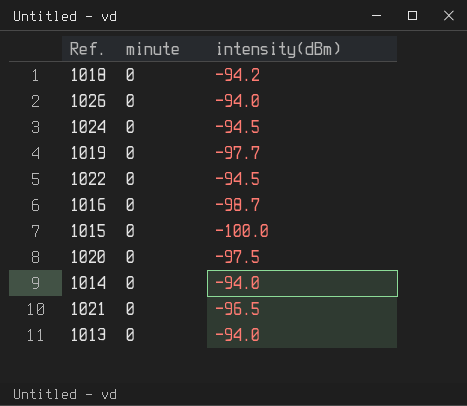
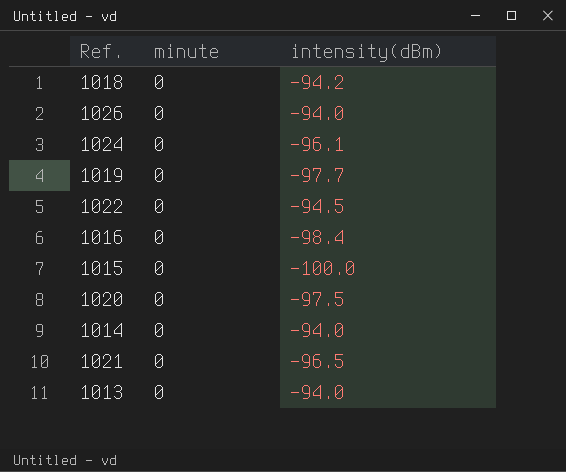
1024 | intensity(dBm): -94.5 -> -96.1
1016 | intensity(dBm): -98.7 -> -98.4

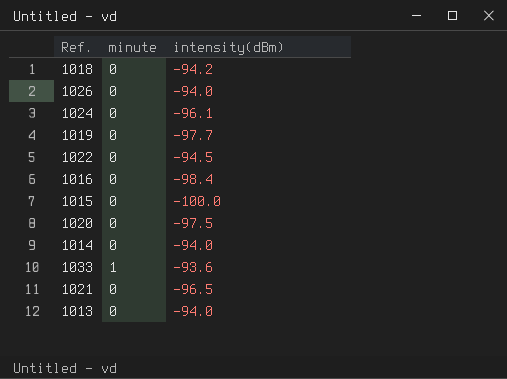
row 1033: none -> 1 | -93.6

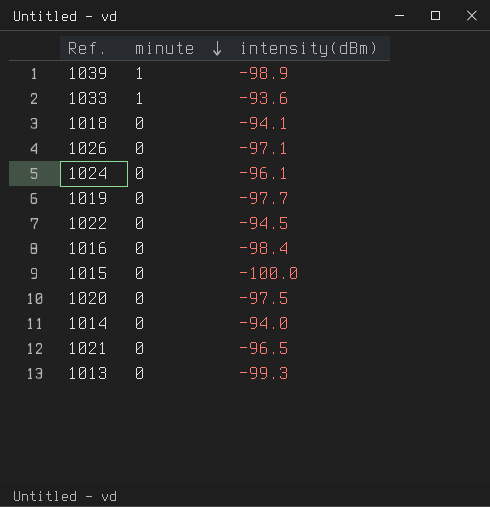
row order: none -> minute descending
row 1039: none -> 1 | -98.9
1018 | intensity(dBm): -94.2 -> -94.1
1026 | intensity(dBm): -94.0 -> -97.1
1013 | intensity(dBm): -94.0 -> -99.3

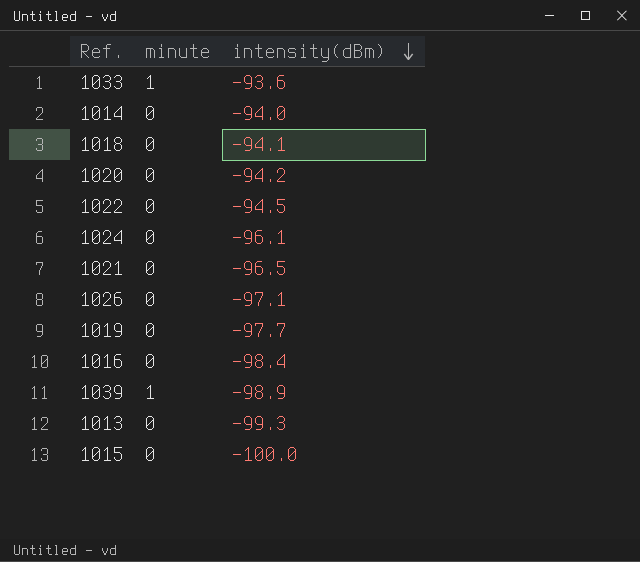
row order: minute descending -> intensity(dBm) descending
1020 | intensity(dBm): -97.5 -> -94.2

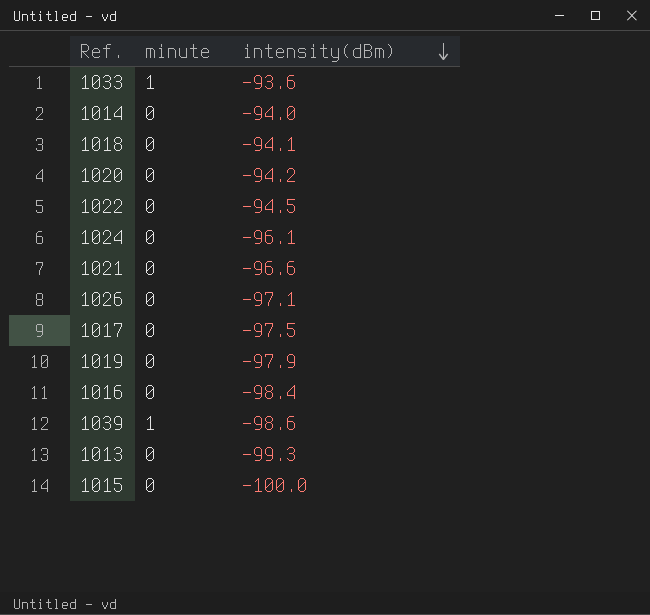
1021 | intensity(dBm): -96.5 -> -96.6
row 1017: none -> 0 | -97.5
1019 | intensity(dBm): -97.7 -> -97.9
1039 | intensity(dBm): -98.9 -> -98.6

